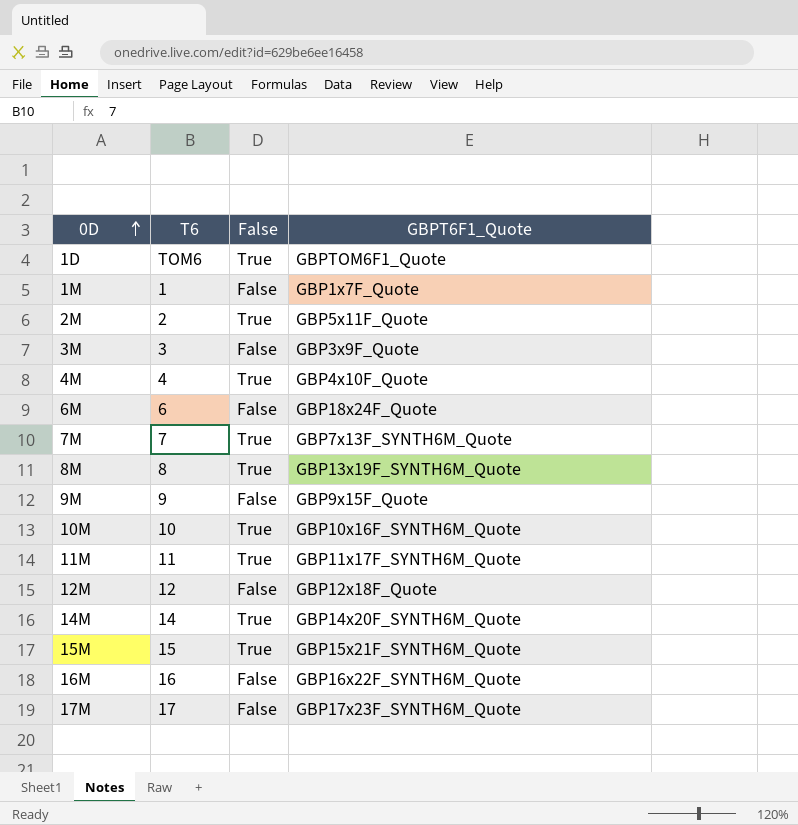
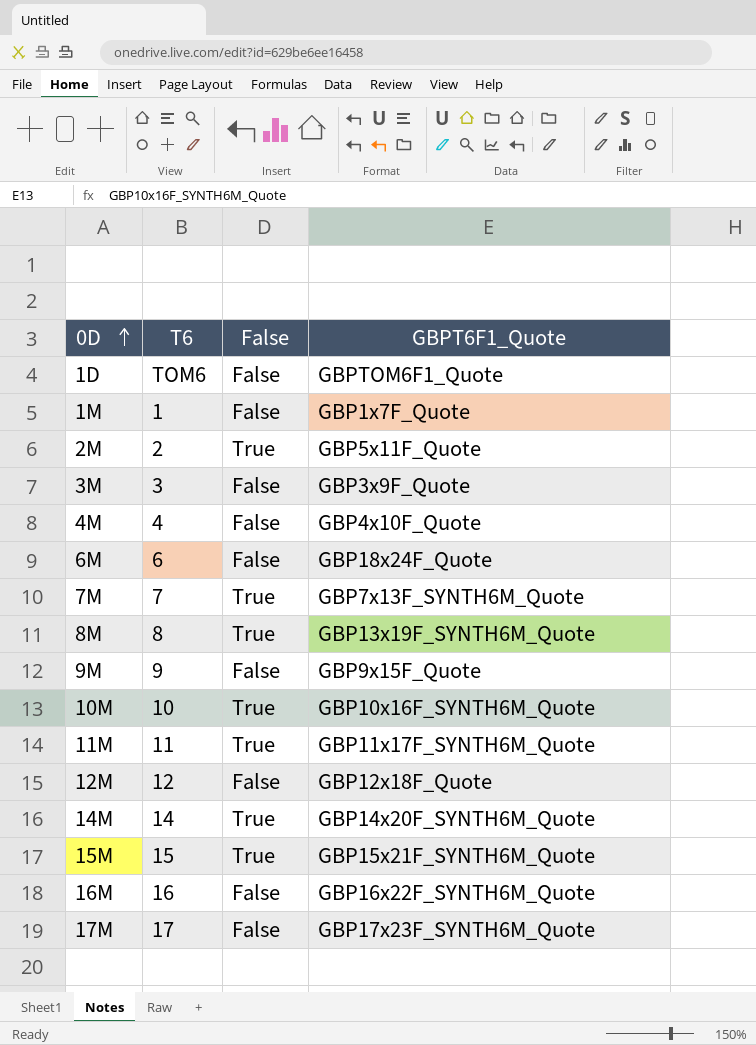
1D | False: True -> False
4M | False: True -> False

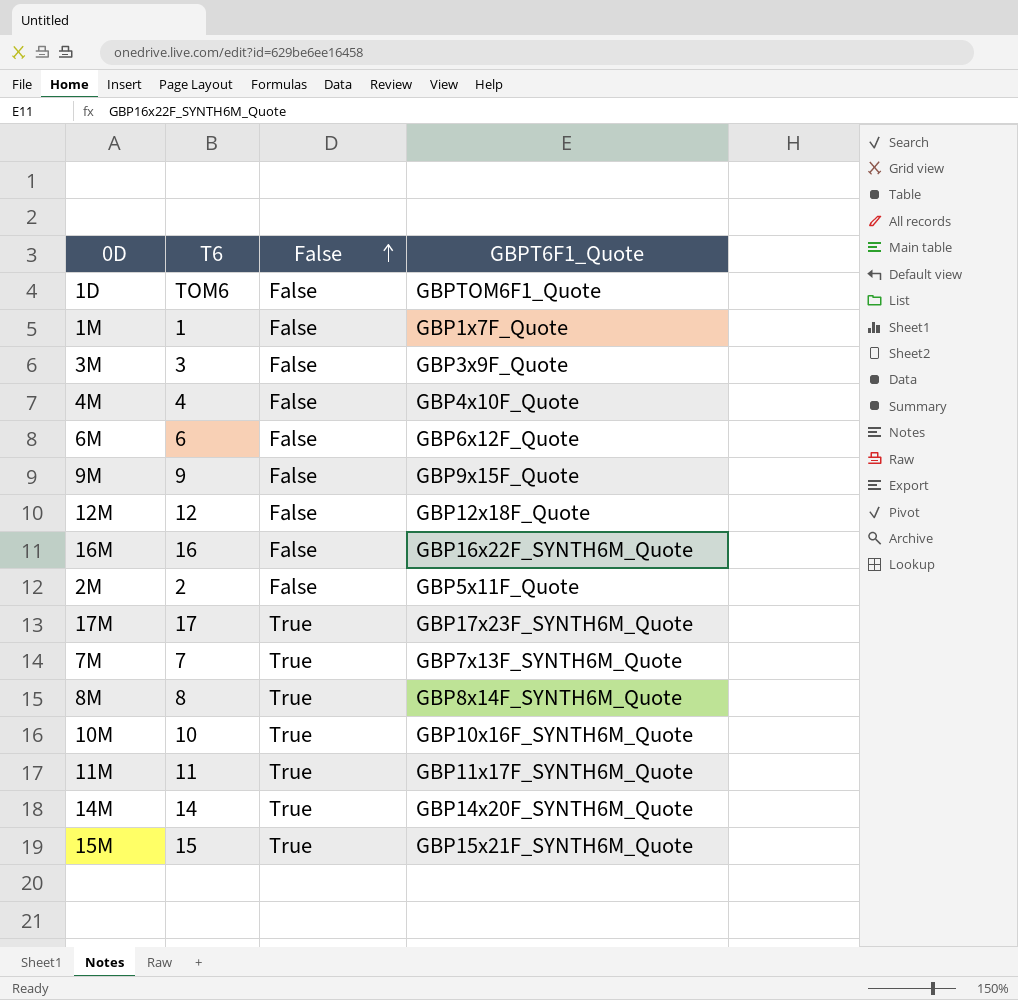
row order: 0D ascending -> False ascending
6M | GBPT6F1_Quote: GBP18x24F_Quote -> GBP6x12F_Quote
2M | False: True -> False
17M | False: False -> True
8M | GBPT6F1_Quote: GBP13x19F_SYNTH6M_Quote -> GBP8x14F_SYNTH6M_Quote

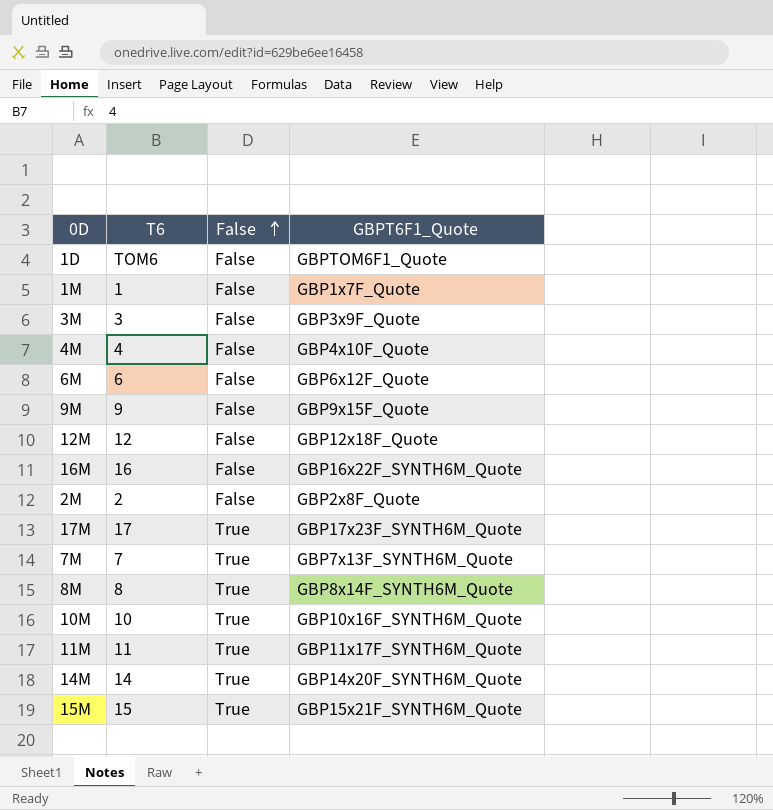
2M | GBPT6F1_Quote: GBP5x11F_Quote -> GBP2x8F_Quote

